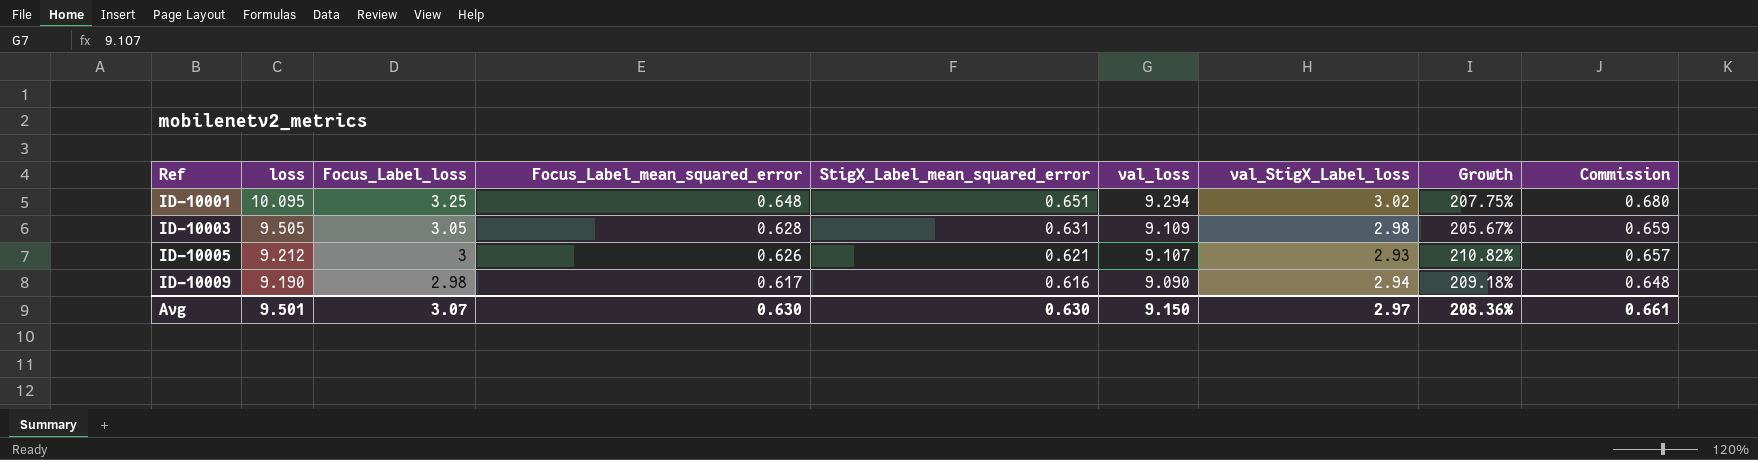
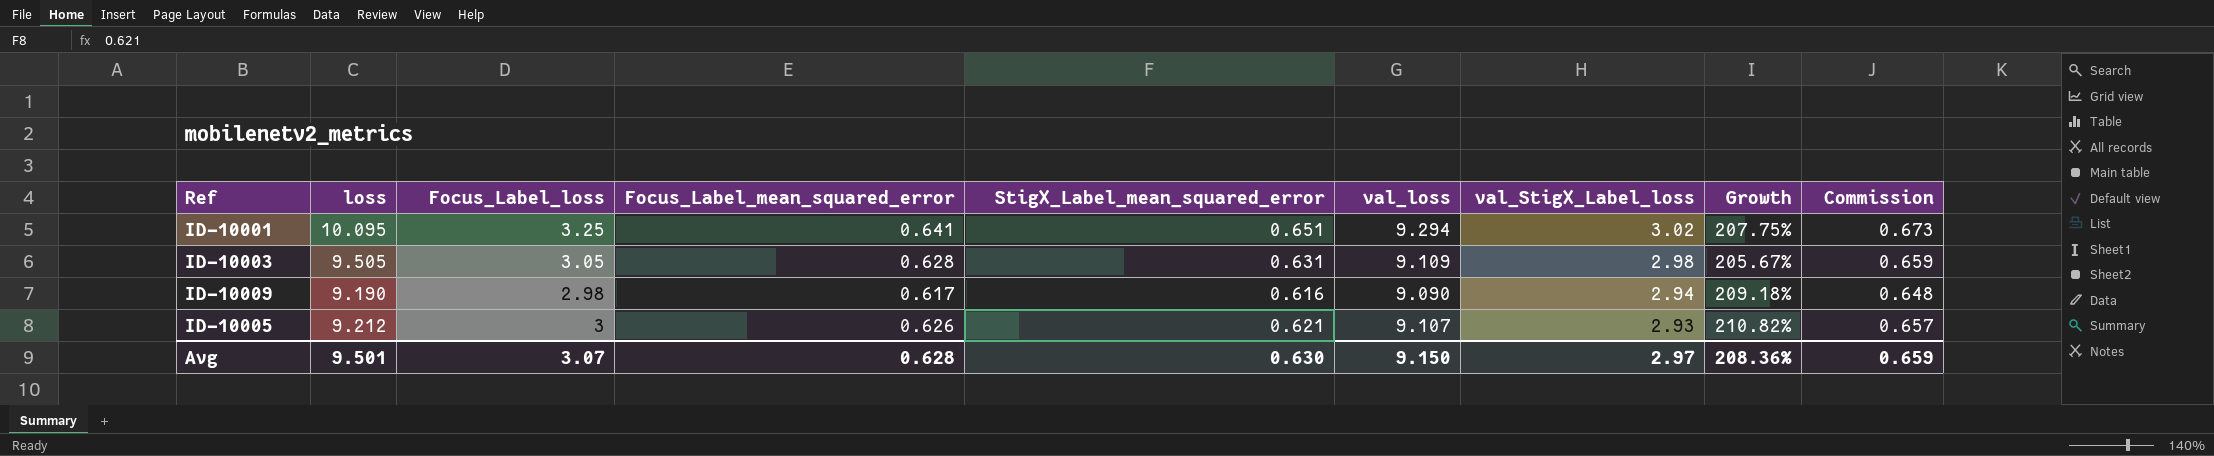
row order: Ref ascending -> val_StigX_Label_loss descending
ID-10001 | Focus_Label_mean_squared_error: 0.648 -> 0.641
ID-10001 | Commission: 0.680 -> 0.673
Avg | Focus_Label_mean_squared_error: 0.630 -> 0.628
Avg | Commission: 0.661 -> 0.659

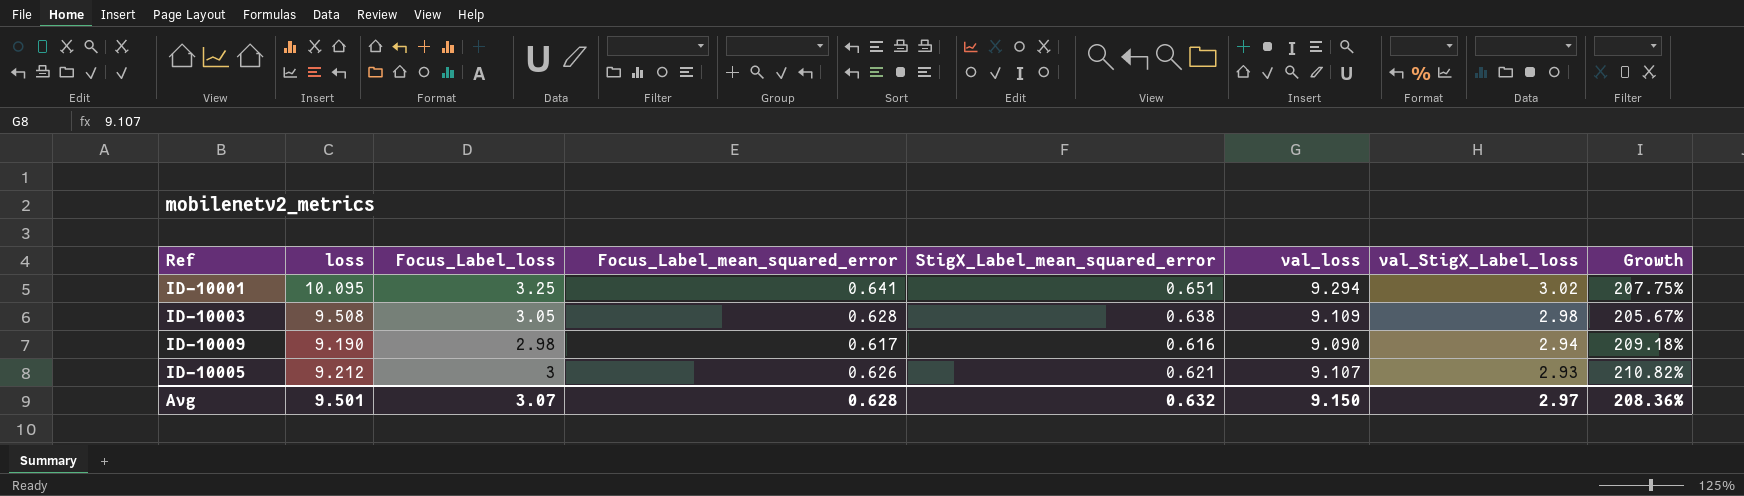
column Commission | formula: [Focus_Label_mean_squared_error] * 1.05 -> none
ID-10003 | loss: 9.505 -> 9.508
ID-10003 | StigX_Label_mean_squared_error: 0.631 -> 0.638
Avg | StigX_Label_mean_squared_error: 0.630 -> 0.632

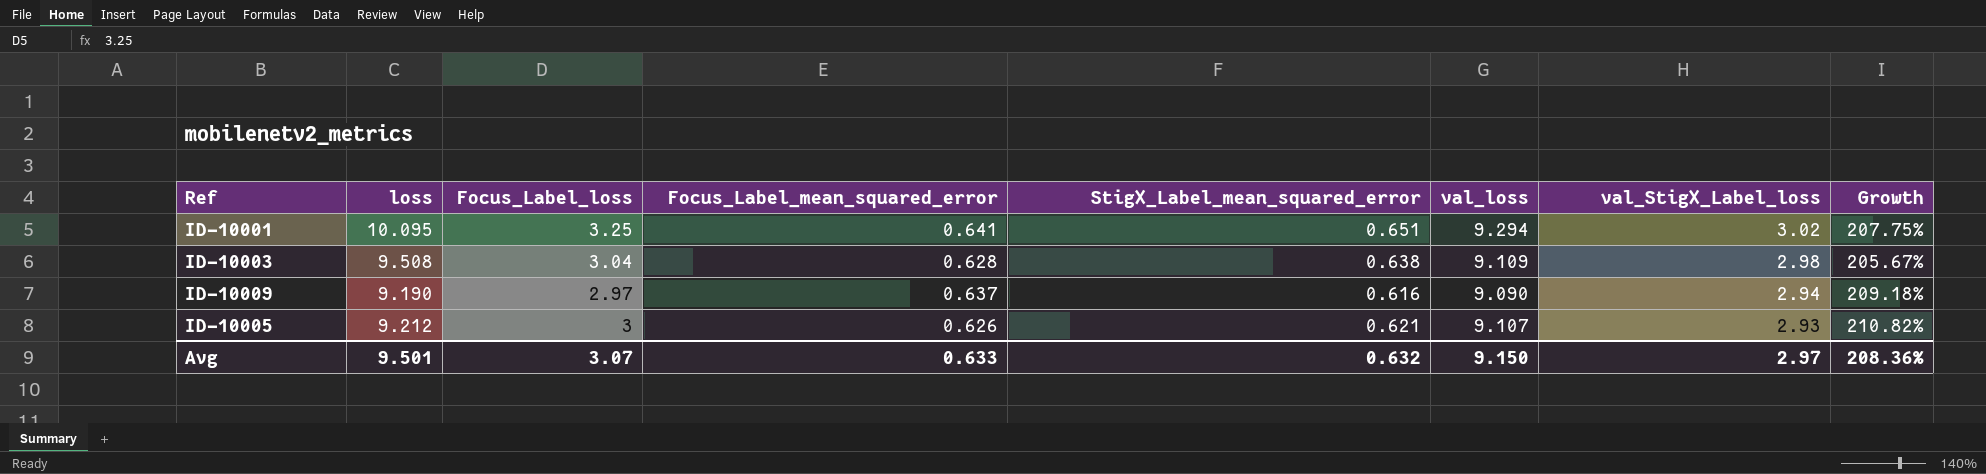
ID-10003 | Focus_Label_loss: 3.05 -> 3.04
ID-10009 | Focus_Label_loss: 2.98 -> 2.97
ID-10009 | Focus_Label_mean_squared_error: 0.617 -> 0.637
Avg | Focus_Label_mean_squared_error: 0.628 -> 0.633

